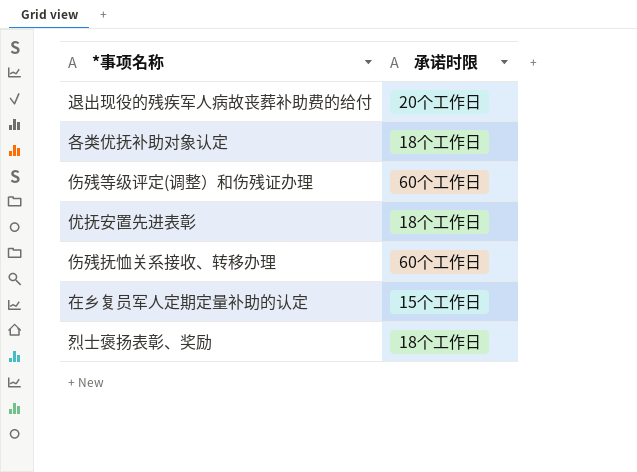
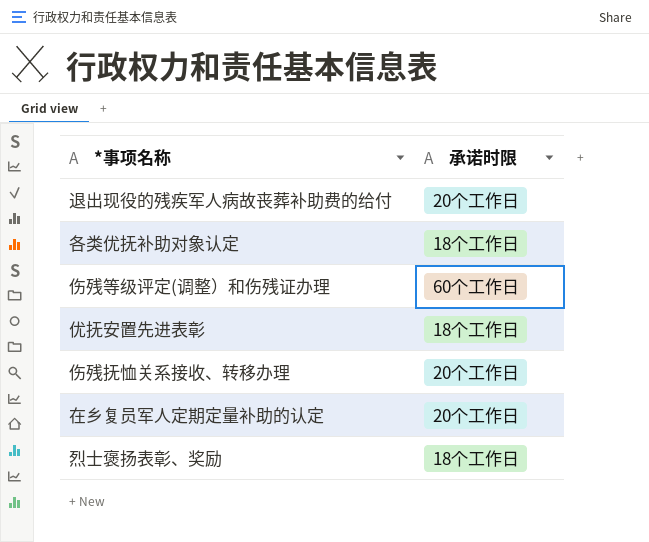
伤残抚恤关系接收、转移办理 | 承诺时限: 60个工作日 -> 20个工作日
在乡复员军人定期定量补助的认定 | 承诺时限: 15个工作日 -> 20个工作日

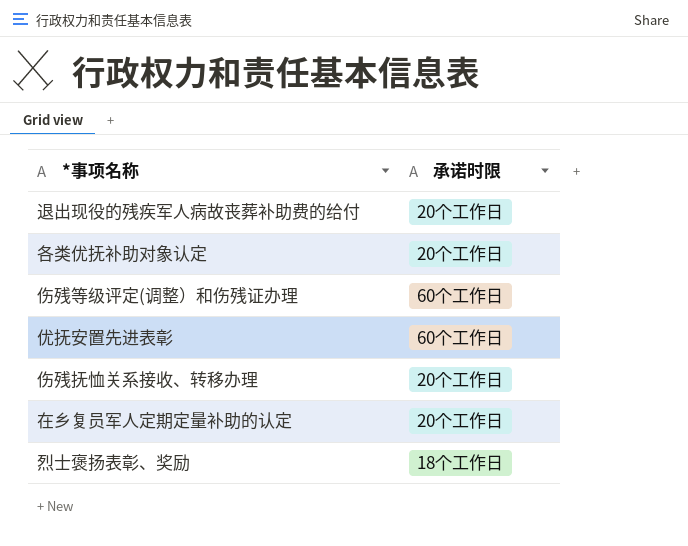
各类优抚补助对象认定 | 承诺时限: 18个工作日 -> 20个工作日
优抚安置先进表彰 | 承诺时限: 18个工作日 -> 60个工作日

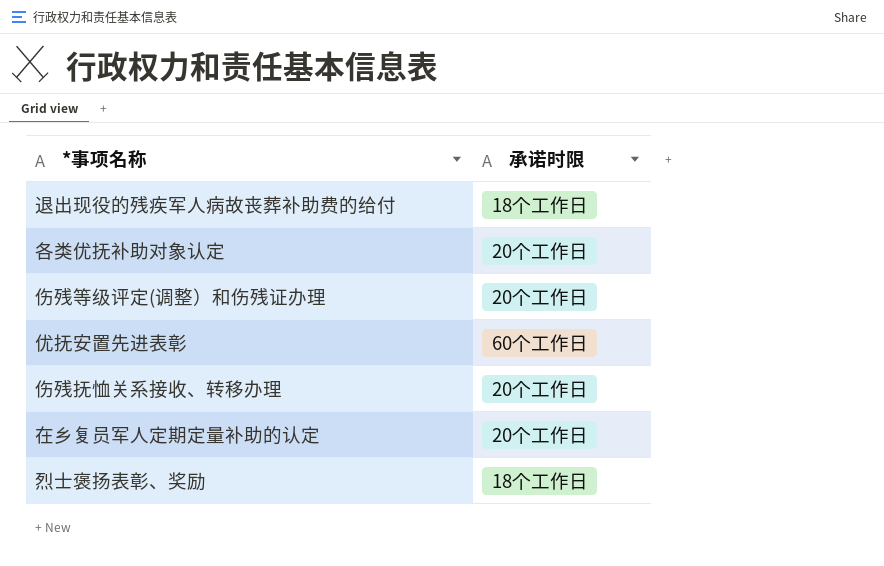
退出现役的残疾军人病故丧葬补助费的给付 | 承诺时限: 20个工作日 -> 18个工作日
伤残等级评定(调整）和伤残证办理 | 承诺时限: 60个工作日 -> 20个工作日

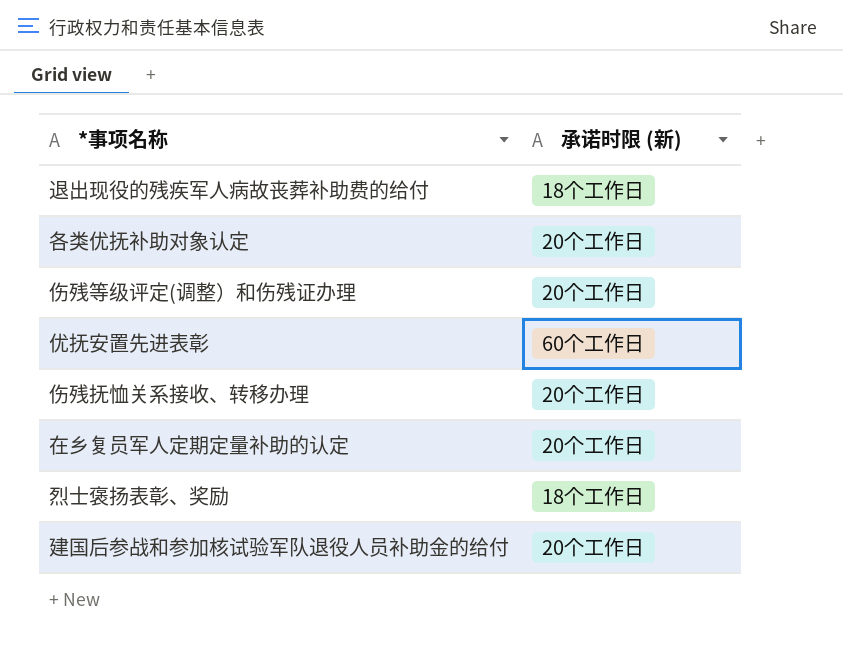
column name: 承诺时限 -> 承诺时限 (新)
row 建国后参战和参加核试验军队退役人员补助金的给付: none -> 20个工作日

